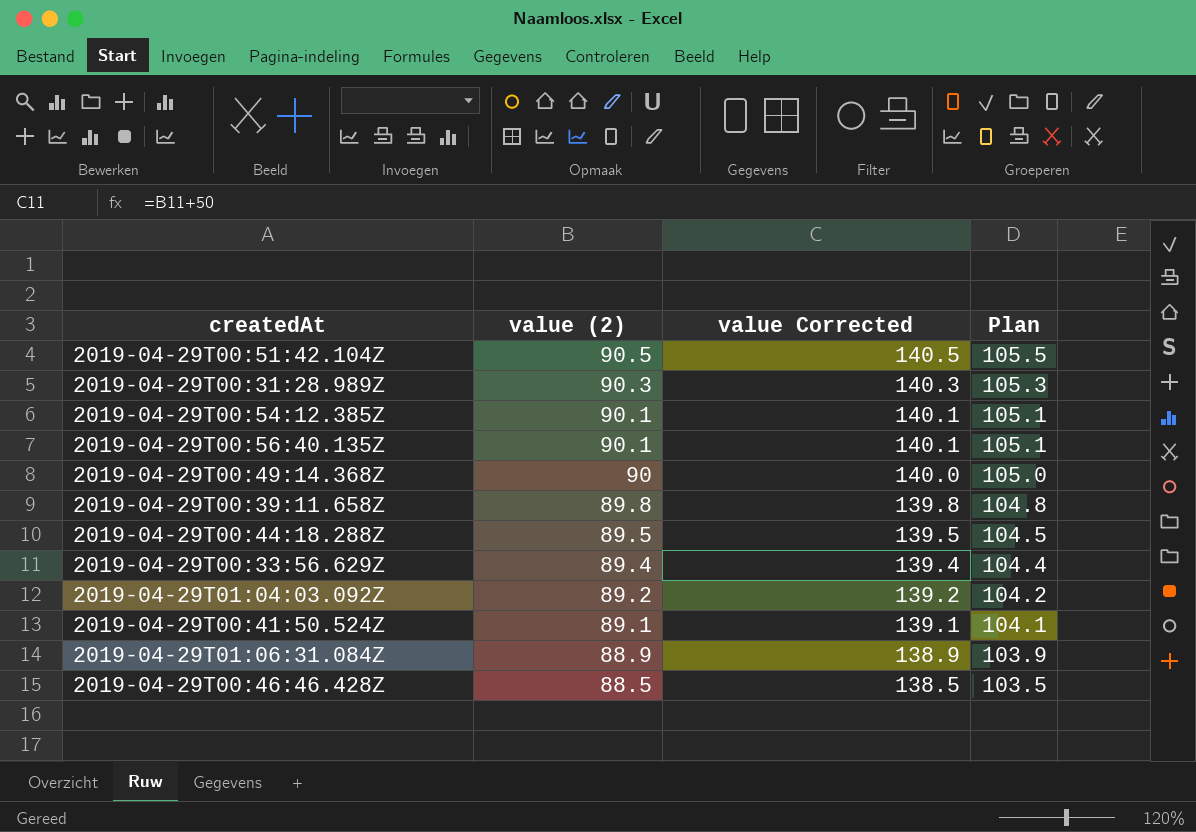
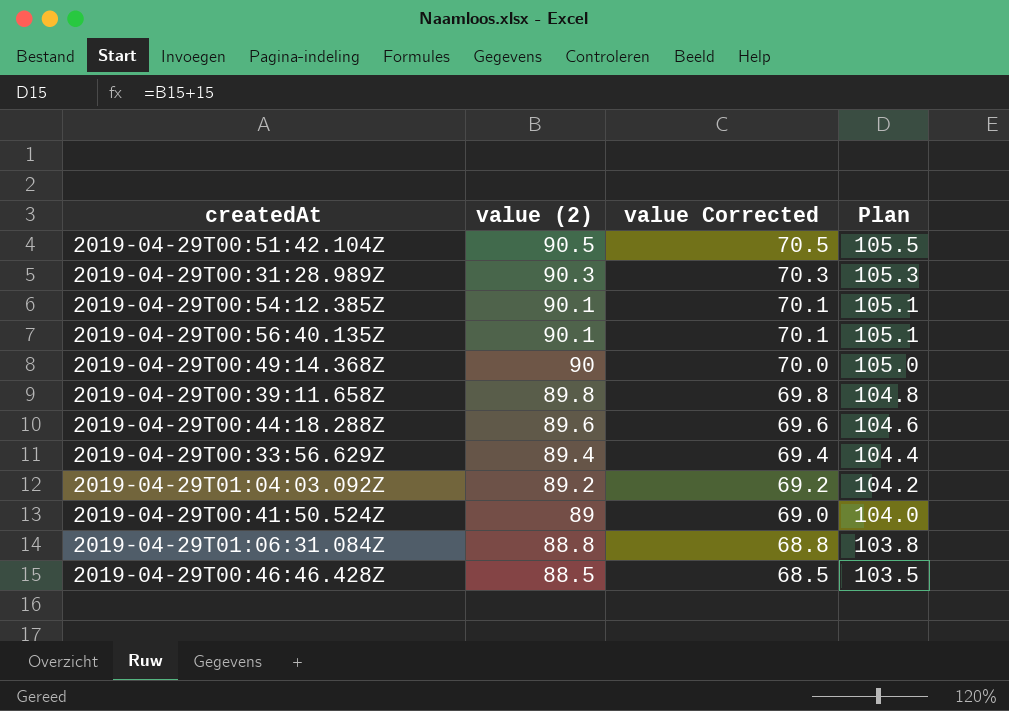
column value Corrected | formula: [value (2)] + 50 -> [value (2)] - 20
2019-04-29T00:44:18.288Z | value (2): 89.5 -> 89.6
2019-04-29T00:44:18.288Z | Plan: 104.5 -> 104.6
2019-04-29T00:41:50.524Z | value (2): 89.1 -> 89
2019-04-29T00:41:50.524Z | Plan: 104.1 -> 104.0
2019-04-29T01:06:31.084Z | value (2): 88.9 -> 88.8
2019-04-29T01:06:31.084Z | Plan: 103.9 -> 103.8

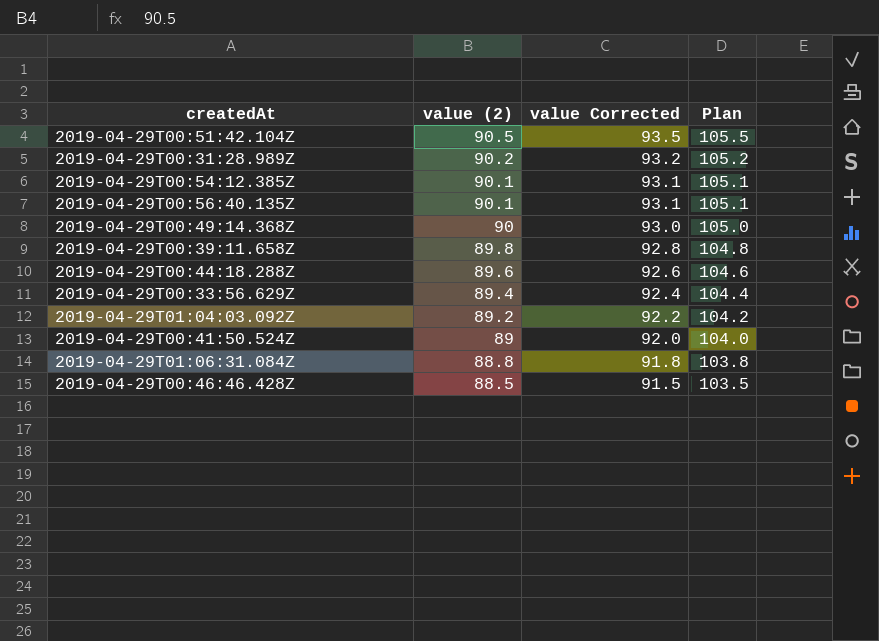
column value Corrected | formula: [value (2)] - 20 -> [value (2)] + 3
2019-04-29T00:31:28.989Z | value (2): 90.3 -> 90.2
2019-04-29T00:31:28.989Z | Plan: 105.3 -> 105.2

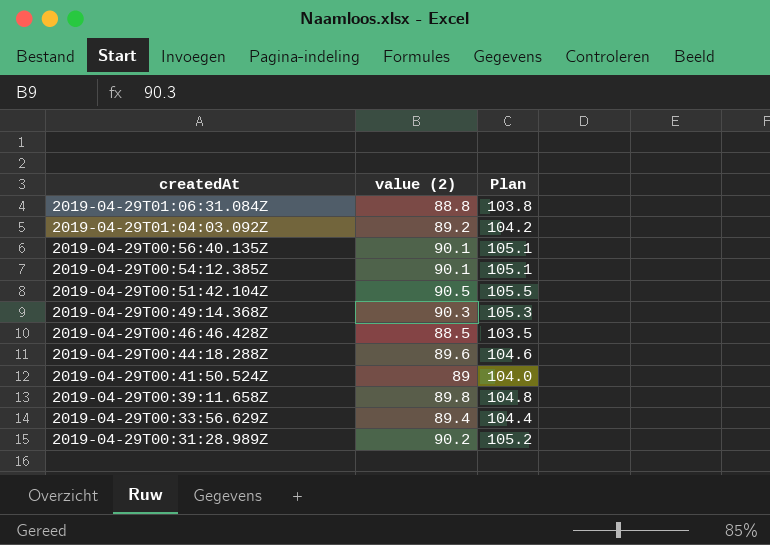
row order: value (2) descending -> createdAt descending
column value Corrected | formula: [value (2)] + 3 -> none
2019-04-29T00:49:14.368Z | value (2): 90 -> 90.3
2019-04-29T00:49:14.368Z | Plan: 105.0 -> 105.3

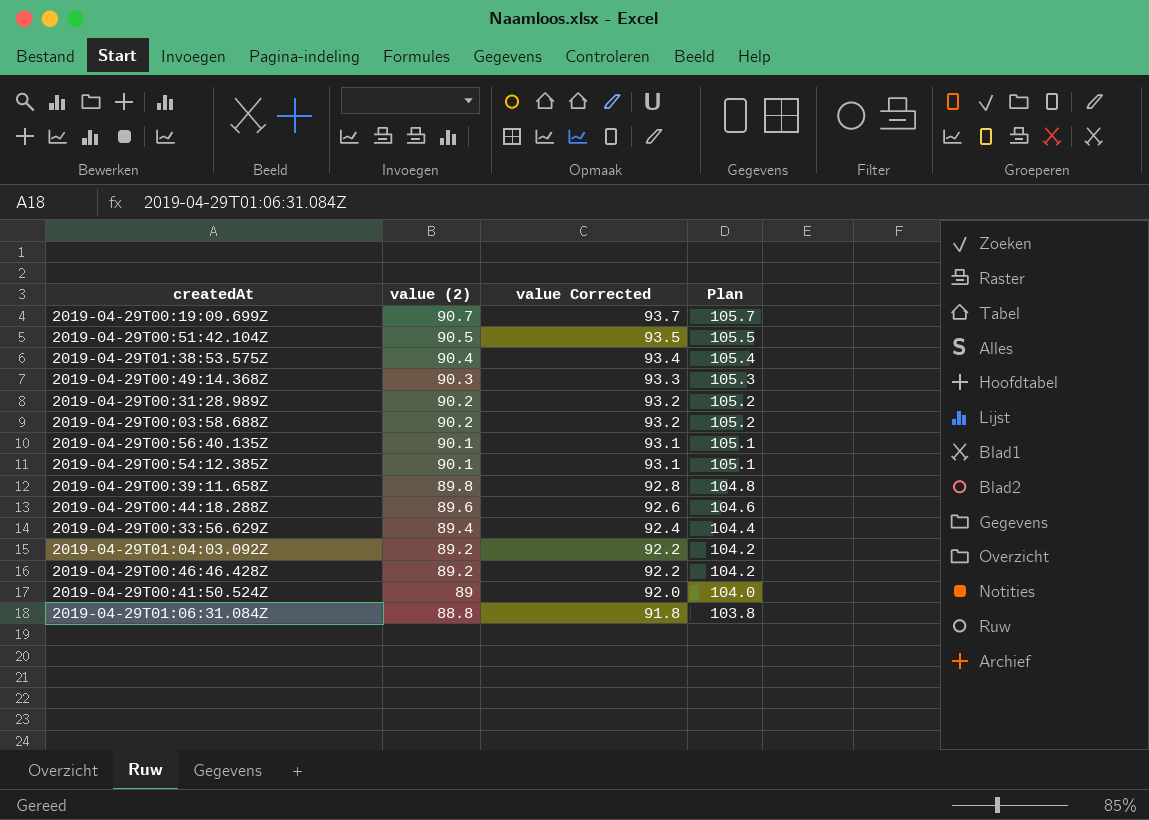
row order: createdAt descending -> value (2) descending
column value Corrected | formula: none -> [value (2)] + 3
row 2019-04-29T00:19:09.699Z: none -> 90.7 | 93.7 | 105.7
row 2019-04-29T01:38:53.575Z: none -> 90.4 | 93.4 | 105.4
row 2019-04-29T00:03:58.688Z: none -> 90.2 | 93.2 | 105.2
2019-04-29T00:46:46.428Z | value (2): 88.5 -> 89.2
2019-04-29T00:46:46.428Z | Plan: 103.5 -> 104.2

